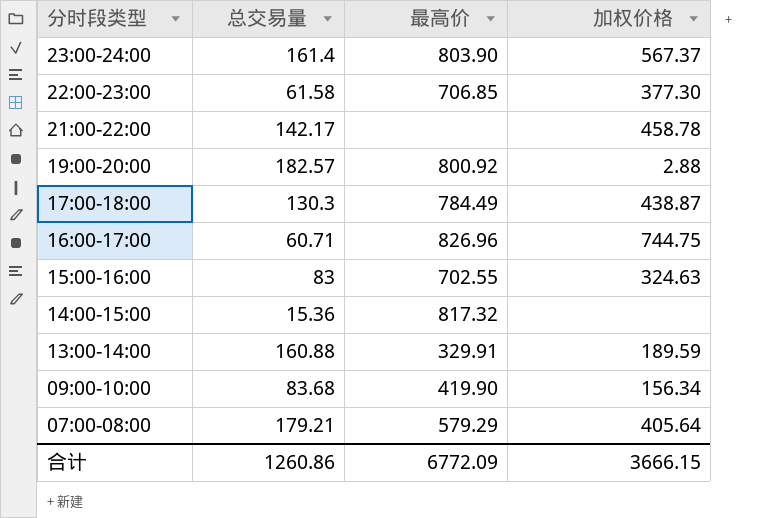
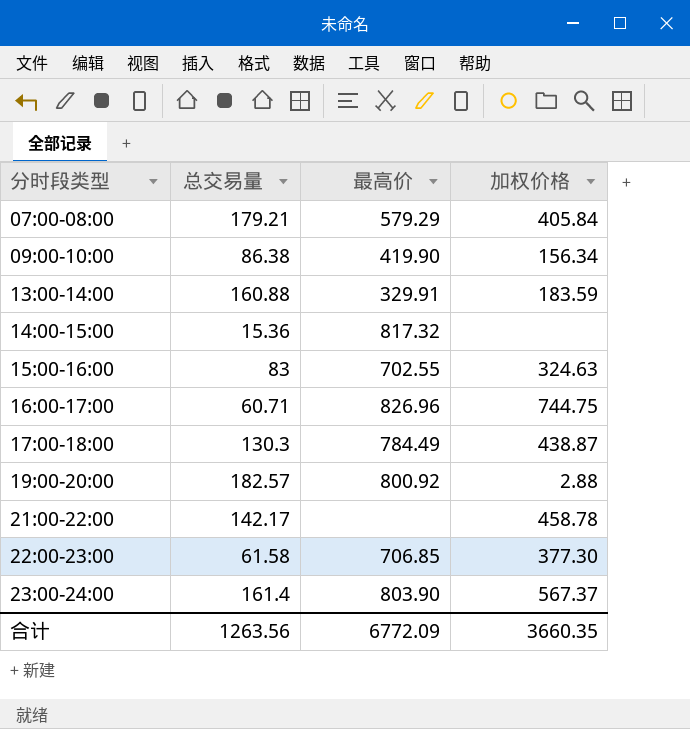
row order: 分时段类型 descending -> 分时段类型 ascending
07:00-08:00 | 加权价格: 405.64 -> 405.84
09:00-10:00 | 总交易量: 83.68 -> 86.38
13:00-14:00 | 加权价格: 189.59 -> 183.59
合计 | 总交易量: 1260.86 -> 1263.56
合计 | 加权价格: 3666.15 -> 3660.35

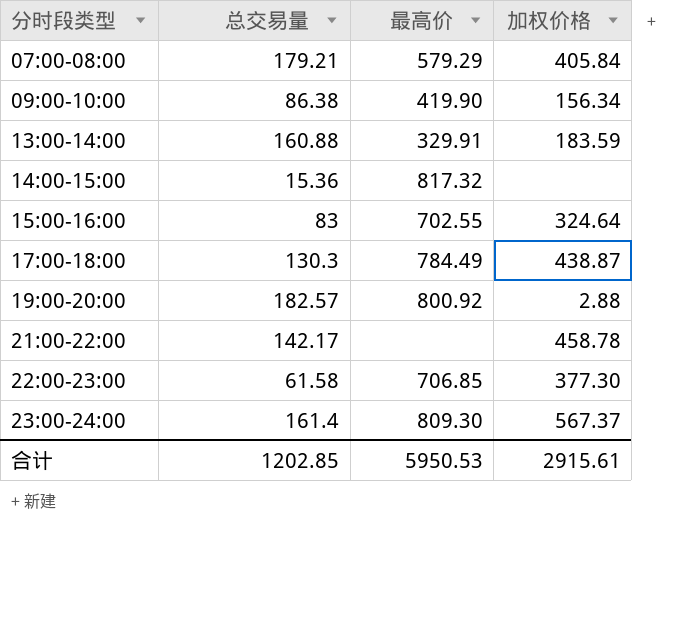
row 16:00-17:00: 60.71 | 826.96 | 744.75 -> none
15:00-16:00 | 加权价格: 324.63 -> 324.64
23:00-24:00 | 最高价: 803.90 -> 809.30
合计 | 总交易量: 1263.56 -> 1202.85
合计 | 最高价: 6772.09 -> 5950.53
合计 | 加权价格: 3660.35 -> 2915.61

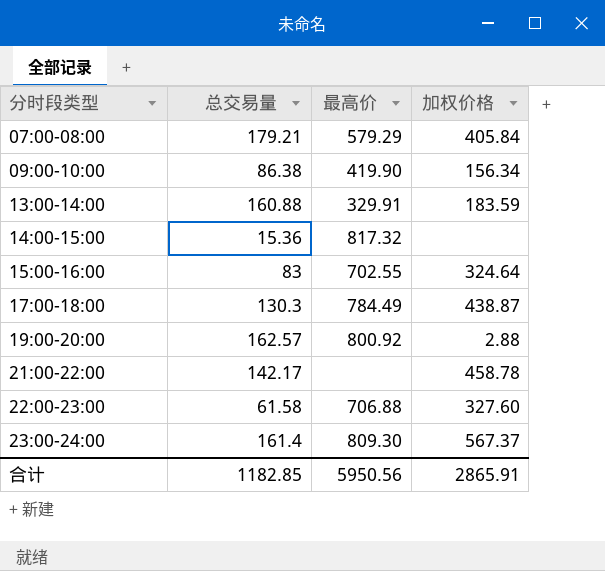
19:00-20:00 | 总交易量: 182.57 -> 162.57
22:00-23:00 | 最高价: 706.85 -> 706.88
22:00-23:00 | 加权价格: 377.30 -> 327.60
合计 | 总交易量: 1202.85 -> 1182.85
合计 | 最高价: 5950.53 -> 5950.56
合计 | 加权价格: 2915.61 -> 2865.91

